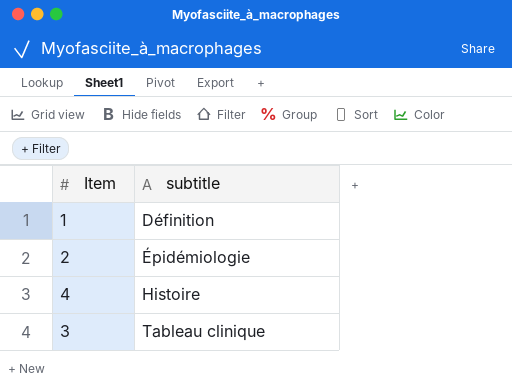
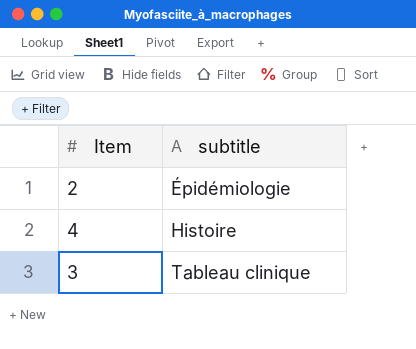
row 1: Définition -> none

